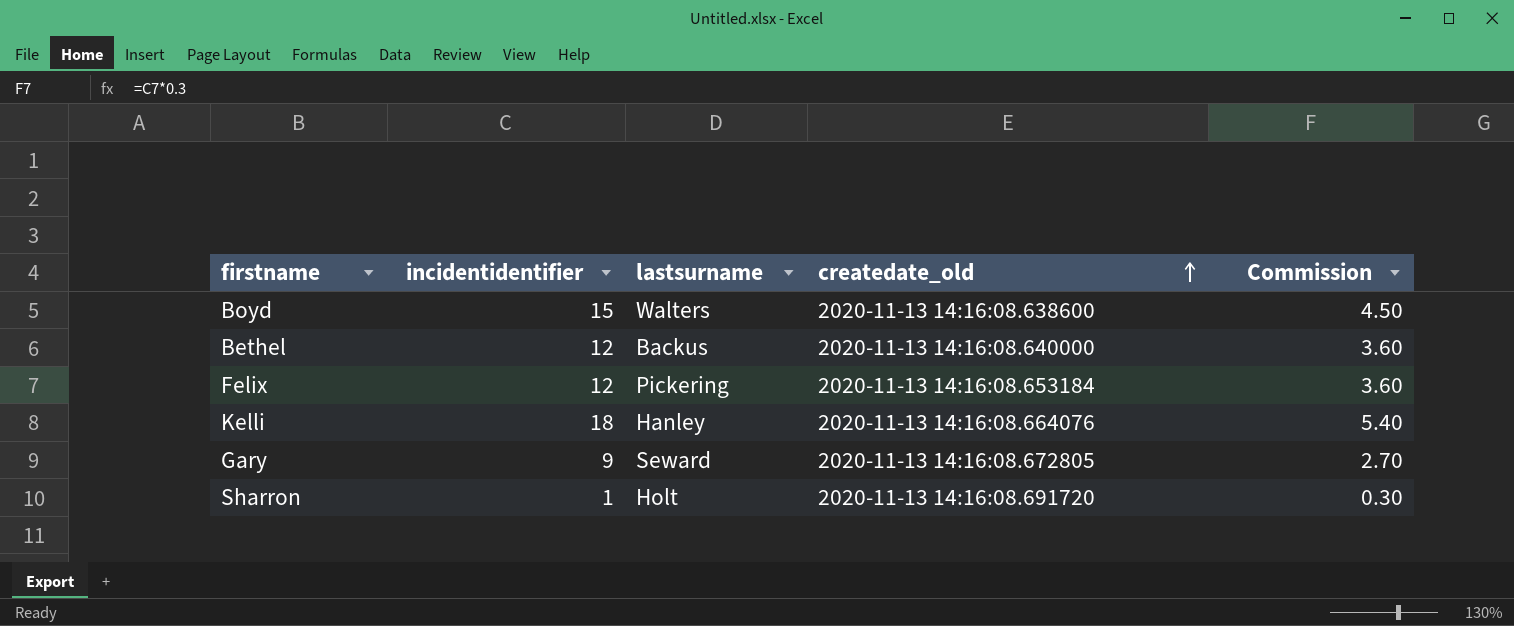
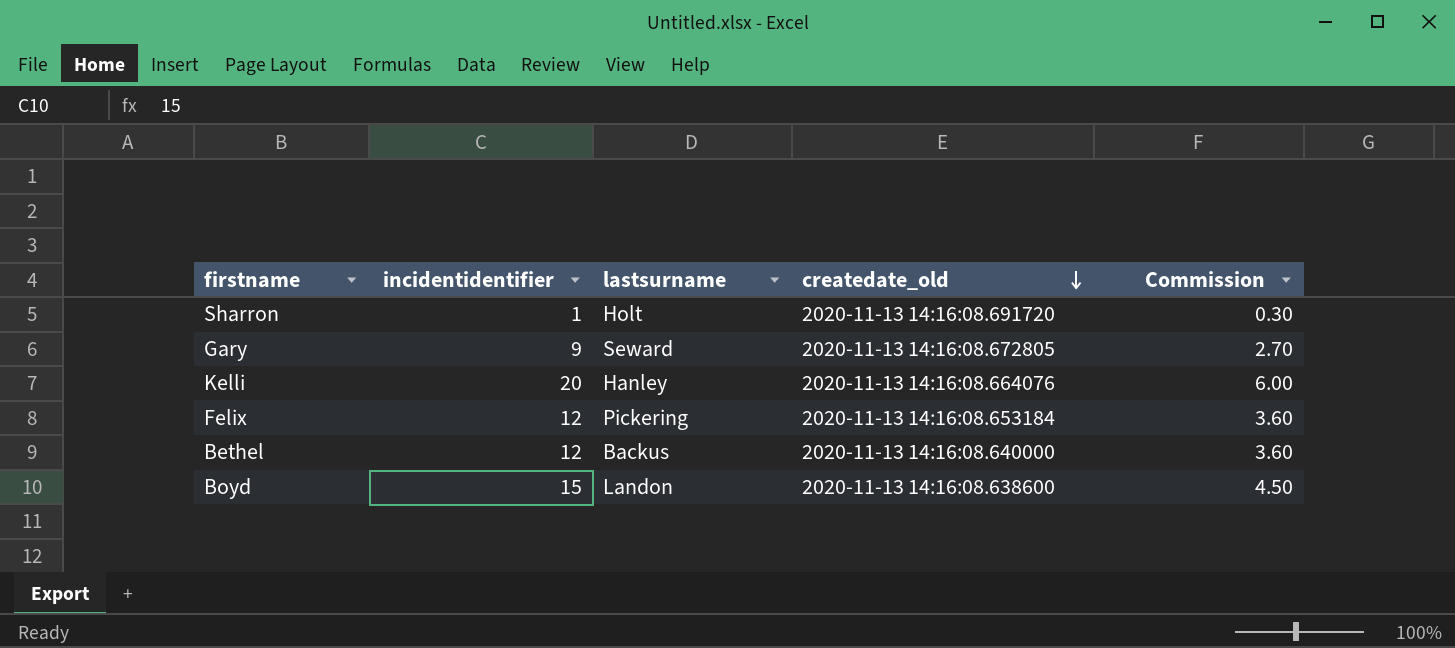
row order: createdate_old ascending -> createdate_old descending
Kelli | incidentidentifier: 18 -> 20
Kelli | Commission: 5.40 -> 6.00
Boyd | lastsurname: Walters -> Landon

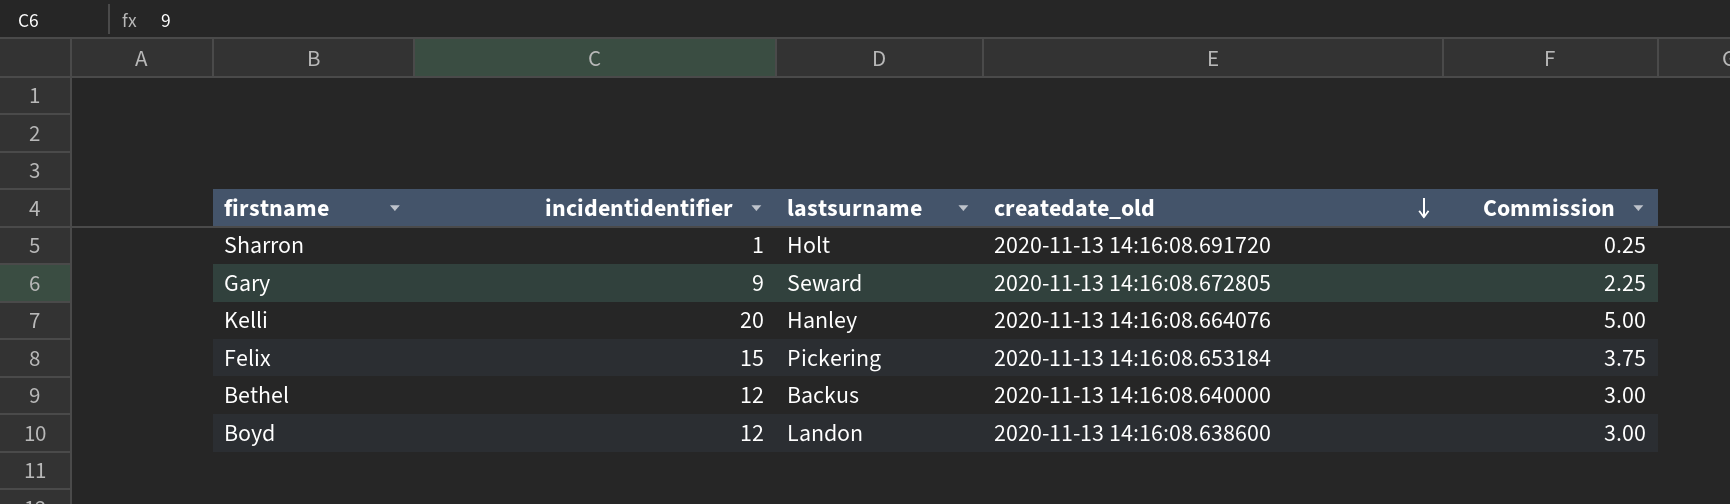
column Commission | formula: [incidentidentifier] * 0.3 -> [incidentidentifier] * 0.25
Felix | incidentidentifier: 12 -> 15
Boyd | incidentidentifier: 15 -> 12

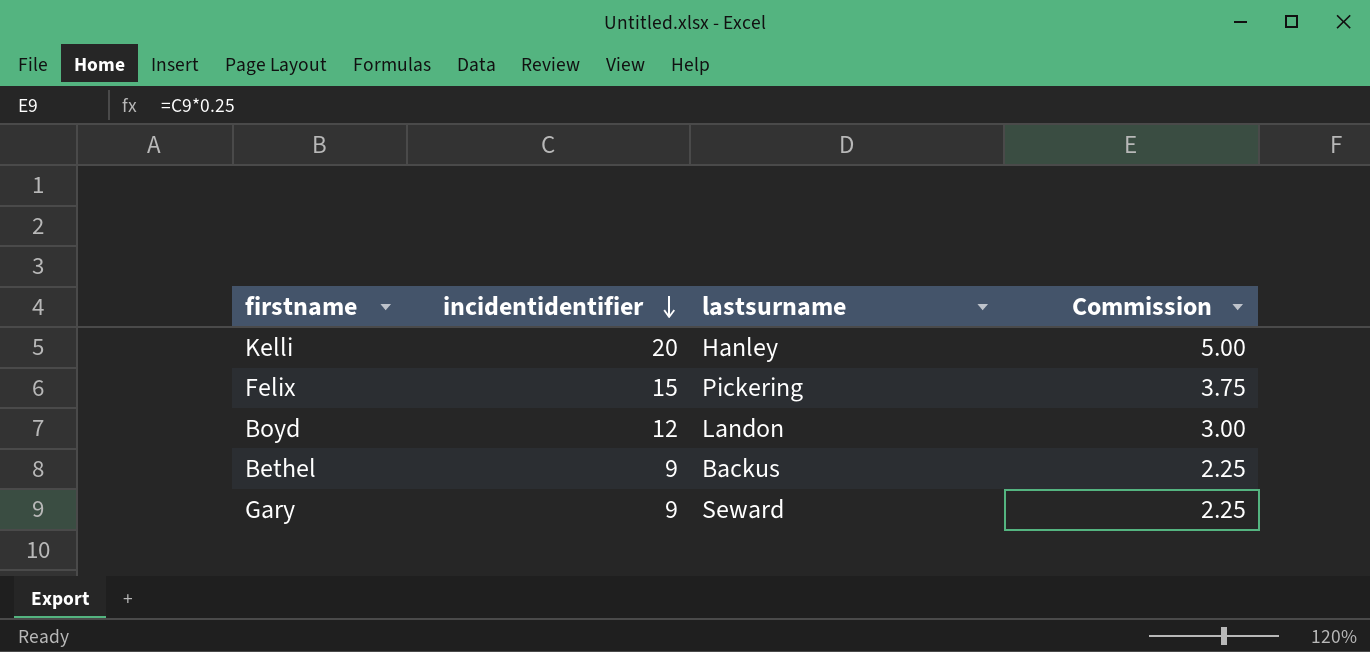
row order: createdate_old descending -> incidentidentifier descending
column createdate_old | position: 4 -> none
row Sharron: 1 | Holt | 2020-11-13 14:16:08.691720 | 0.25 -> none
Bethel | incidentidentifier: 12 -> 9
Bethel | Commission: 3.00 -> 2.25

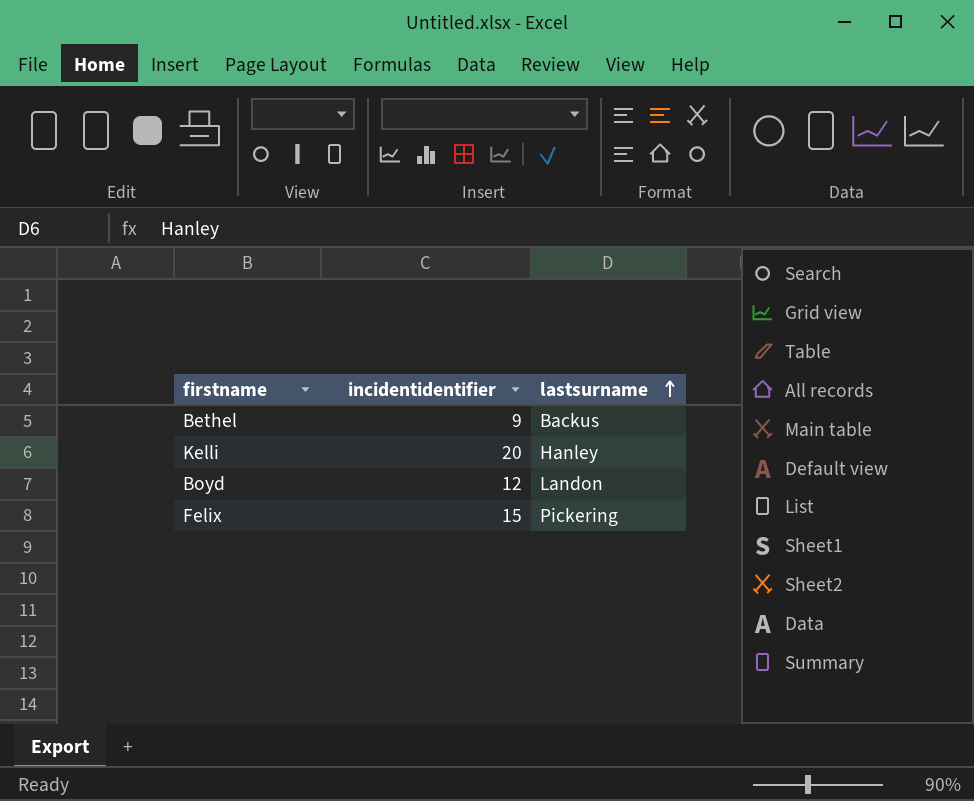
row order: incidentidentifier descending -> lastsurname ascending
column Commission | formula: [incidentidentifier] * 0.25 -> none
row Gary: 9 | Seward | 2.25 -> none

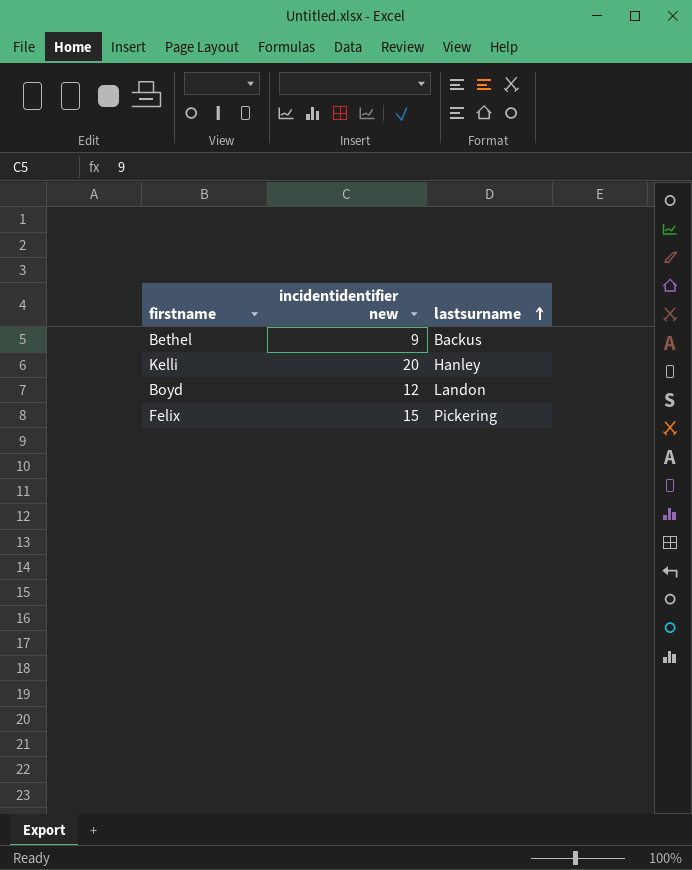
column name: incidentidentifier -> incidentidentifier new

